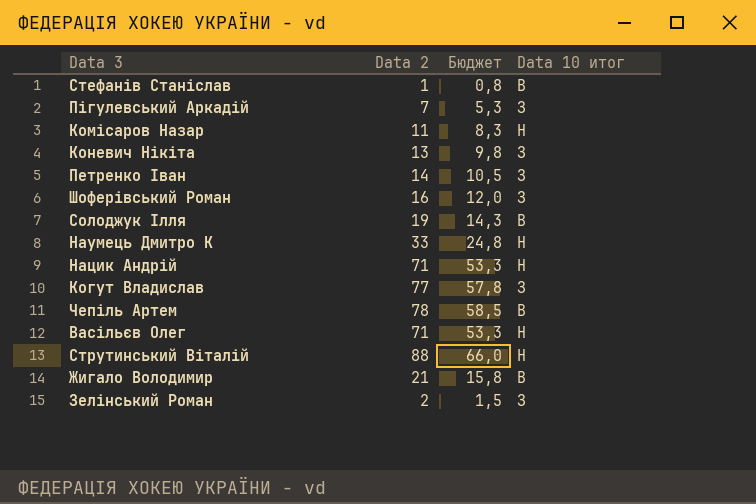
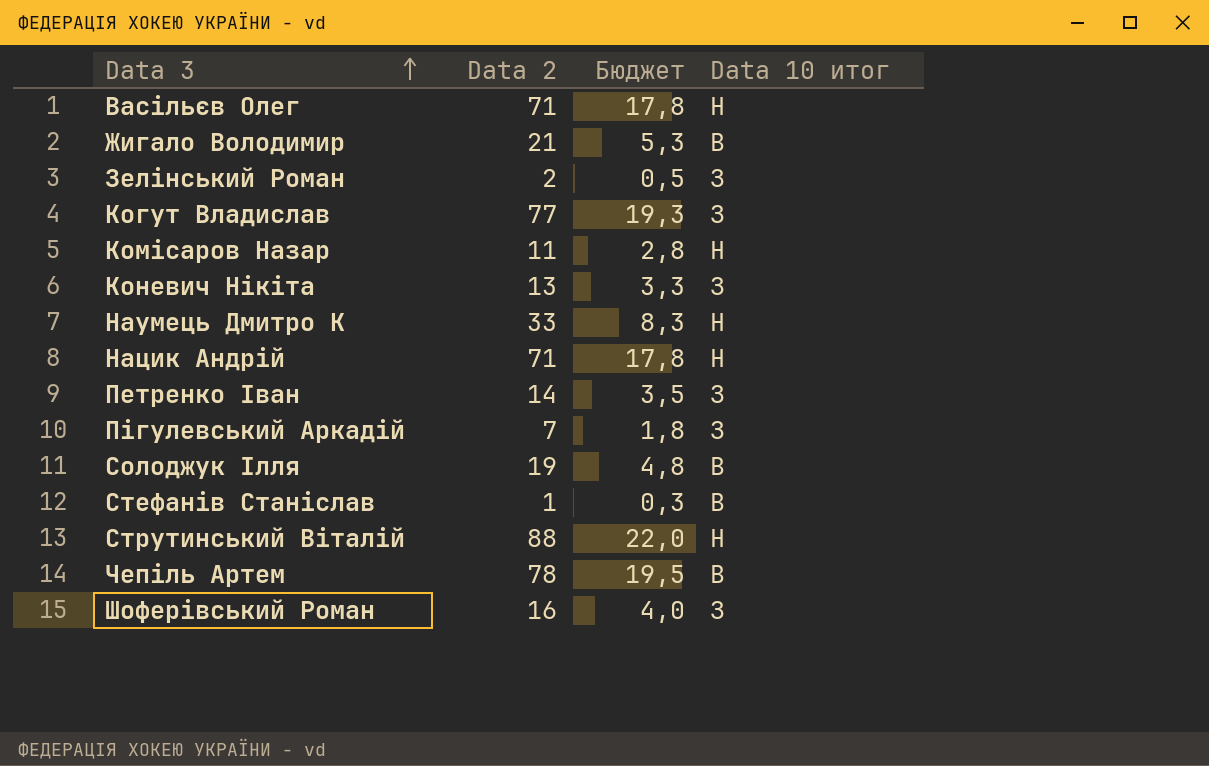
row order: none -> Data 3 ascending
column Бюджет | formula: [Data 2] * 0,75 -> [Data 2] * 0,25

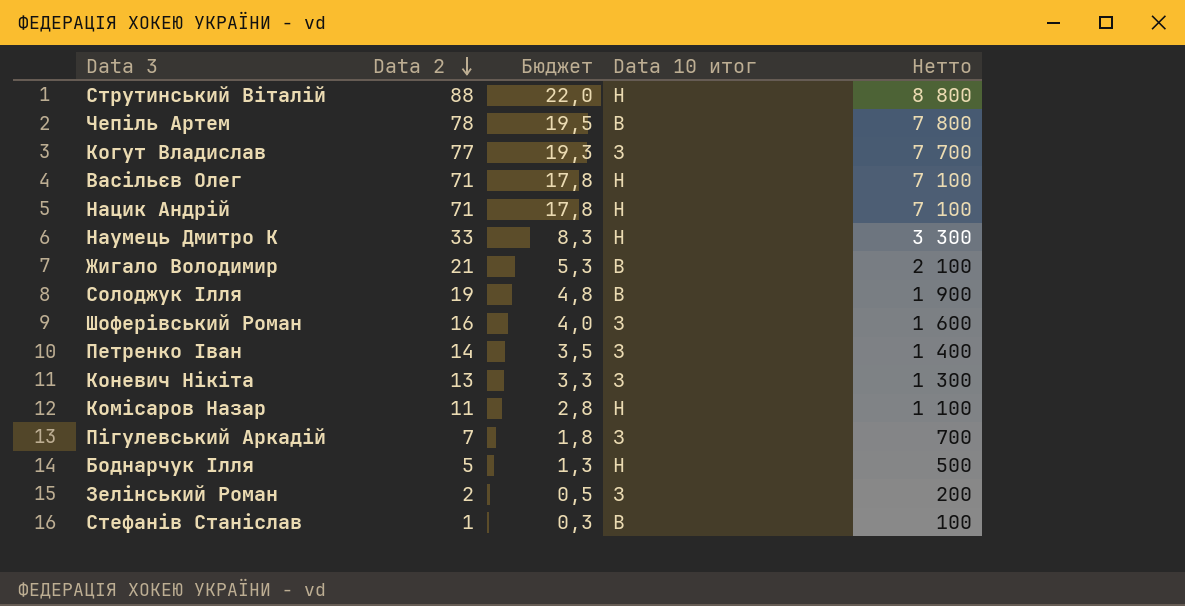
row order: Data 3 ascending -> Data 2 descending
column Нетто | formula: none -> [Data 2] * 100
row Боднарчук Ілля: none -> 5 | 1,3 | Н | 500

